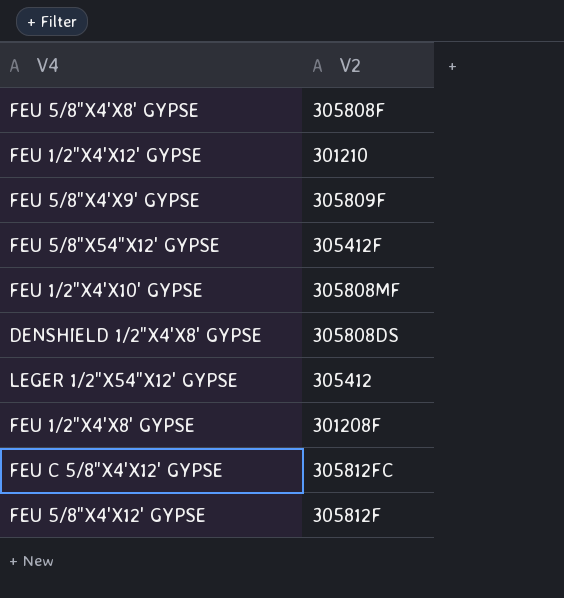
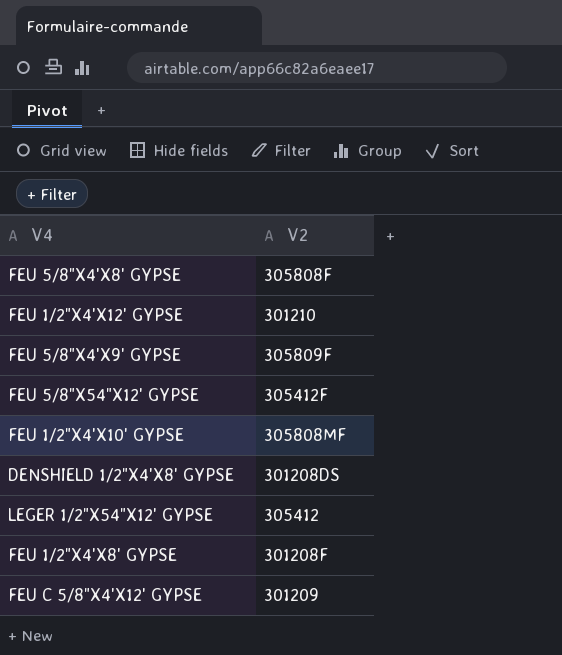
row FEU 5/8"X4'X12' GYPSE: 305812F -> none
DENSHIELD 1/2"X4'X8' GYPSE | V2: 305808DS -> 301208DS
FEU C 5/8"X4'X12' GYPSE | V2: 305812FC -> 301209

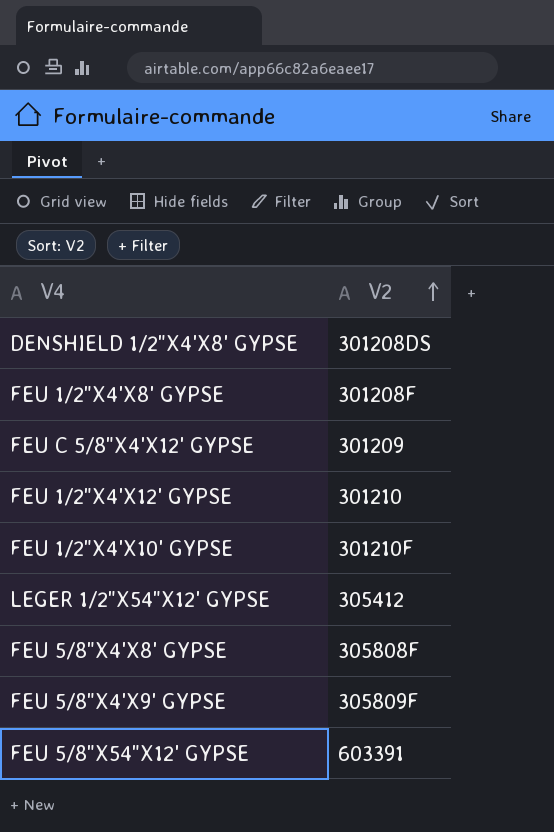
row order: none -> V2 ascending
FEU 1/2"X4'X10' GYPSE | V2: 305808MF -> 301210F
FEU 5/8"X54"X12' GYPSE | V2: 305412F -> 603391

